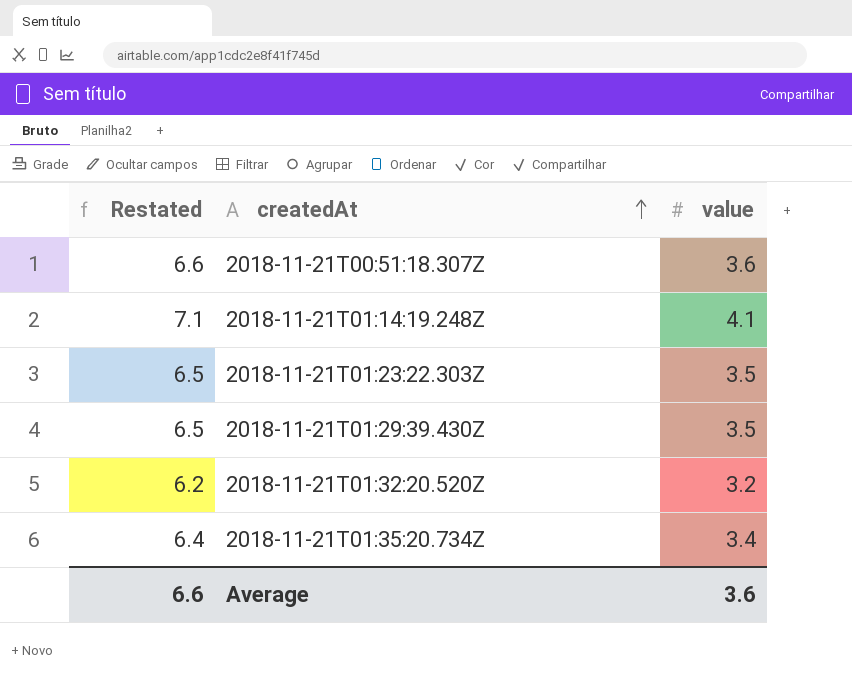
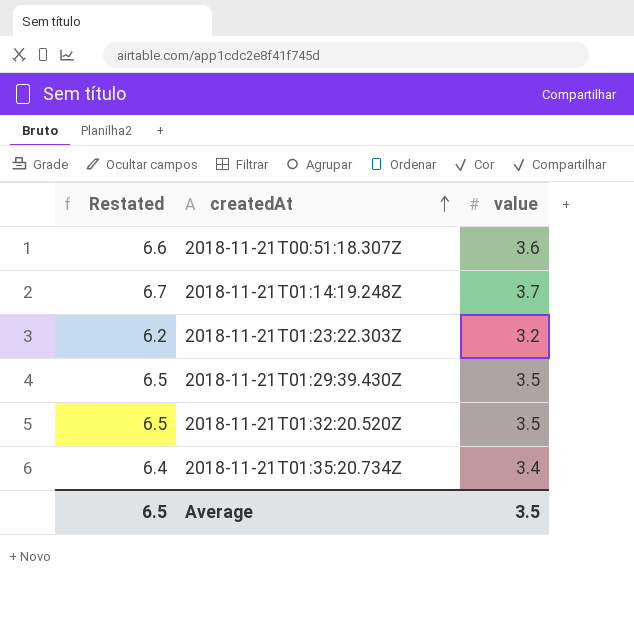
2018-11-21T01:14:19.248Z | Restated: 7.1 -> 6.7
2018-11-21T01:14:19.248Z | value: 4.1 -> 3.7
2018-11-21T01:23:22.303Z | Restated: 6.5 -> 6.2
2018-11-21T01:23:22.303Z | value: 3.5 -> 3.2
2018-11-21T01:32:20.520Z | Restated: 6.2 -> 6.5
2018-11-21T01:32:20.520Z | value: 3.2 -> 3.5
Average | Restated: 6.6 -> 6.5
Average | value: 3.6 -> 3.5

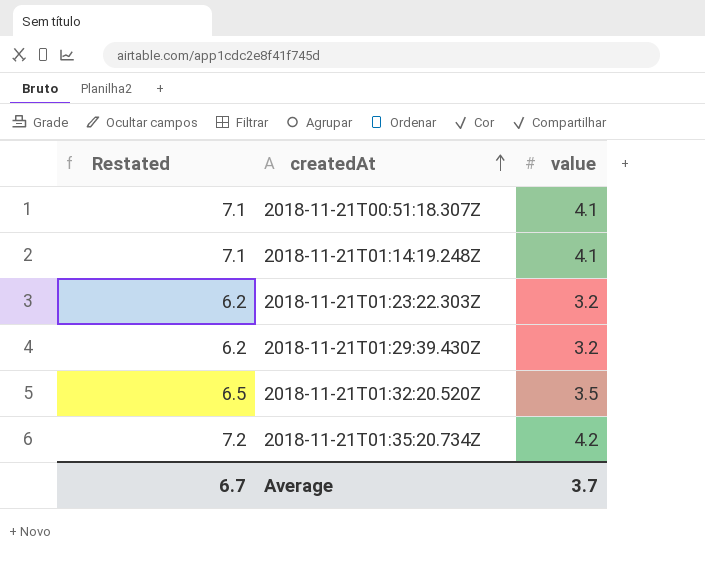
2018-11-21T00:51:18.307Z | Restated: 6.6 -> 7.1
2018-11-21T00:51:18.307Z | value: 3.6 -> 4.1
2018-11-21T01:14:19.248Z | Restated: 6.7 -> 7.1
2018-11-21T01:14:19.248Z | value: 3.7 -> 4.1
2018-11-21T01:29:39.430Z | Restated: 6.5 -> 6.2
2018-11-21T01:29:39.430Z | value: 3.5 -> 3.2
2018-11-21T01:35:20.734Z | Restated: 6.4 -> 7.2
2018-11-21T01:35:20.734Z | value: 3.4 -> 4.2
Average | Restated: 6.5 -> 6.7
Average | value: 3.5 -> 3.7

